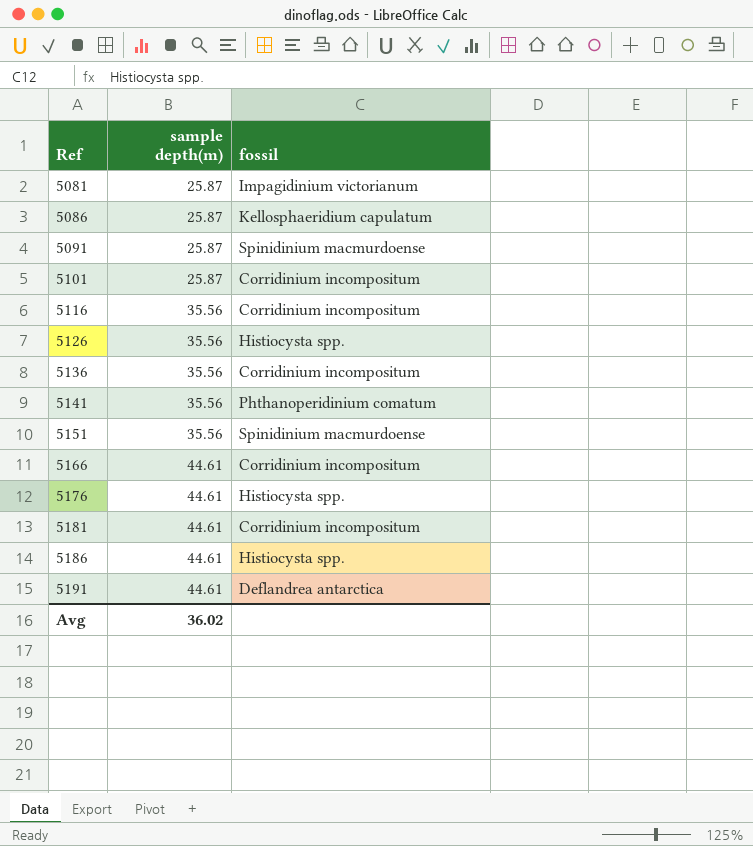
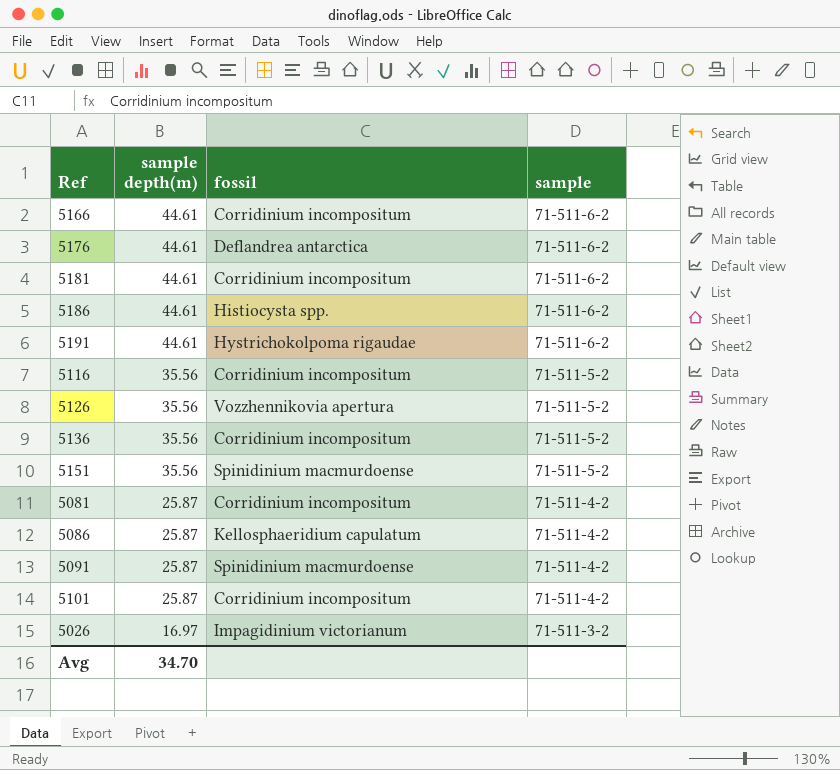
row order: Ref ascending -> sample depth(m) descending
column sample | position: none -> 4
row 5141: 35.56 | Phthanoperidinium comatum -> none
5176 | fossil: Histiocysta spp. -> Deflandrea antarctica
5191 | fossil: Deflandrea antarctica -> Hystrichokolpoma rigaudae
5126 | fossil: Histiocysta spp. -> Vozzhennikovia apertura
5081 | fossil: Impagidinium victorianum -> Corridinium incompositum
row 5026: none -> 16.97 | Impagidinium victorianum | 71-511-3-2
Avg | sample depth(m): 36.02 -> 34.70

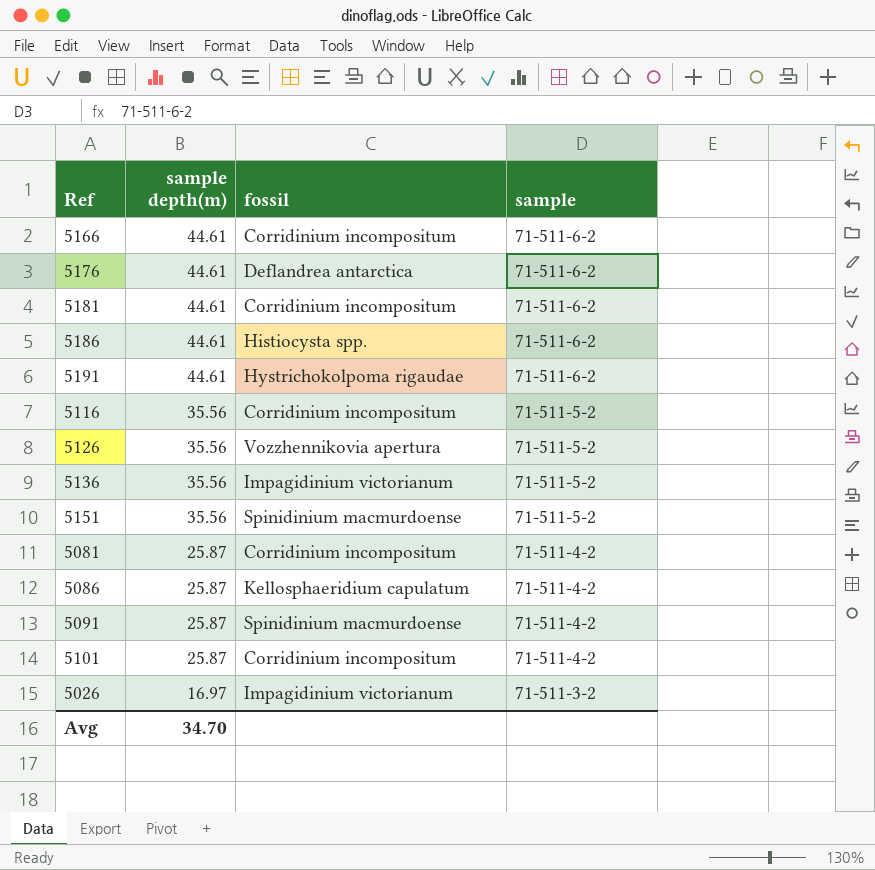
5136 | fossil: Corridinium incompositum -> Impagidinium victorianum

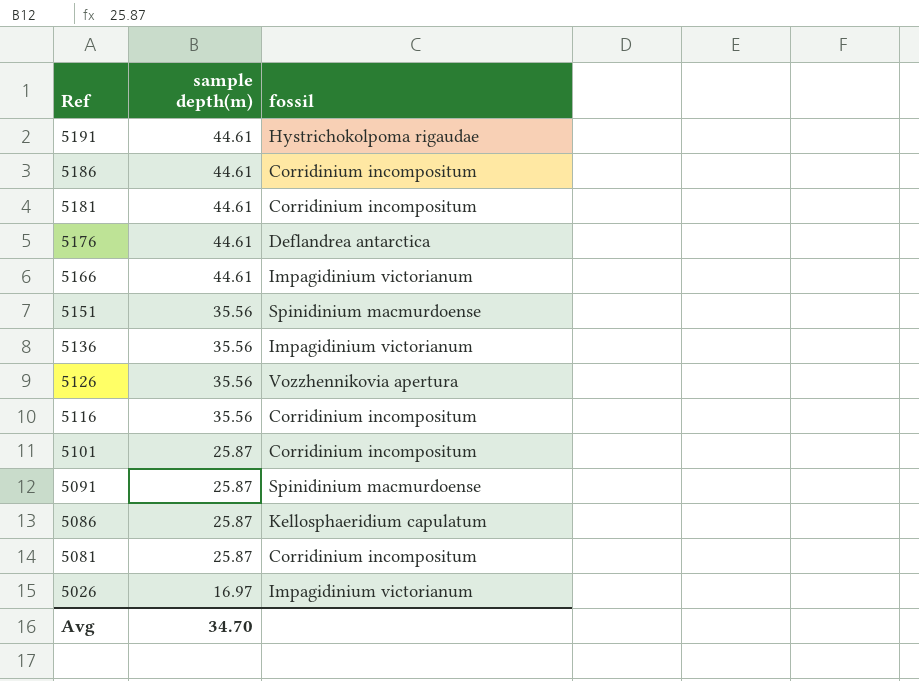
row order: sample depth(m) descending -> Ref descending
column sample | position: 4 -> none
5186 | fossil: Histiocysta spp. -> Corridinium incompositum
5166 | fossil: Corridinium incompositum -> Impagidinium victorianum

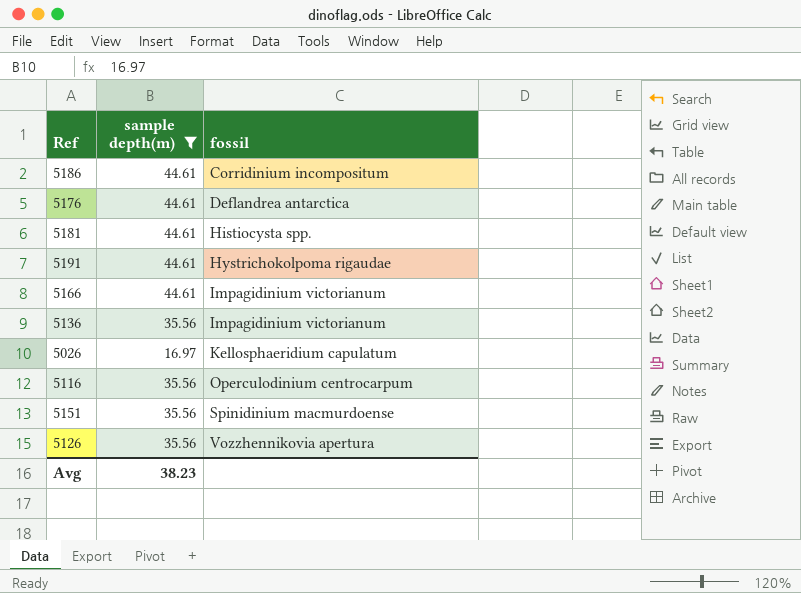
filter: none -> sample depth(m) != 25.87
row order: Ref descending -> fossil ascending
5181 | fossil: Corridinium incompositum -> Histiocysta spp.
5026 | fossil: Impagidinium victorianum -> Kellosphaeridium capulatum
5116 | fossil: Corridinium incompositum -> Operculodinium centrocarpum
Avg | sample depth(m): 34.70 -> 38.23

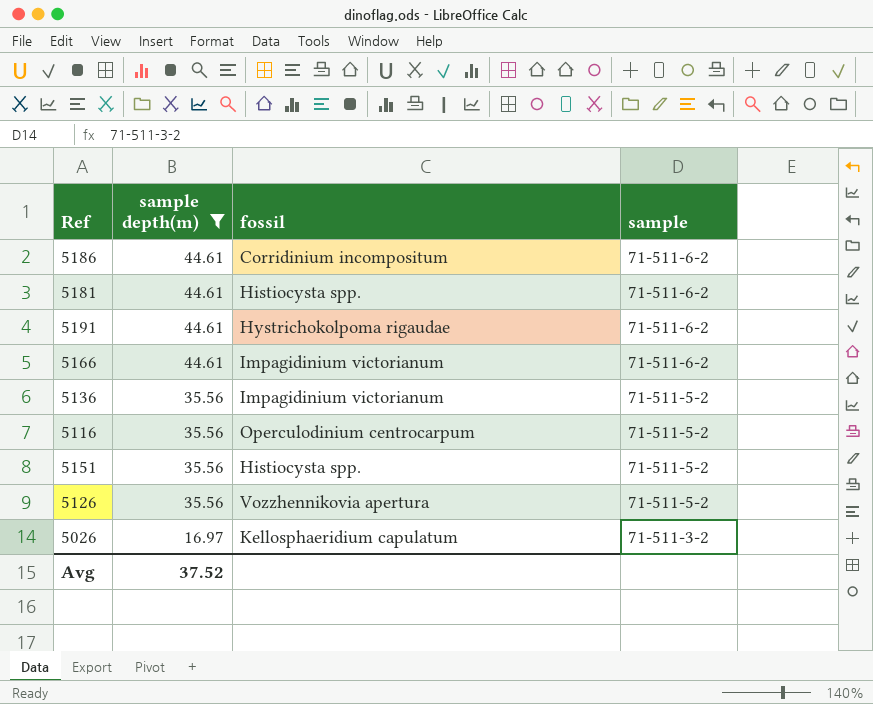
row order: fossil ascending -> sample depth(m) descending
column sample | position: none -> 4
row 5176: 44.61 | Deflandrea antarctica -> none
5151 | fossil: Spinidinium macmurdoense -> Histiocysta spp.
Avg | sample depth(m): 38.23 -> 37.52

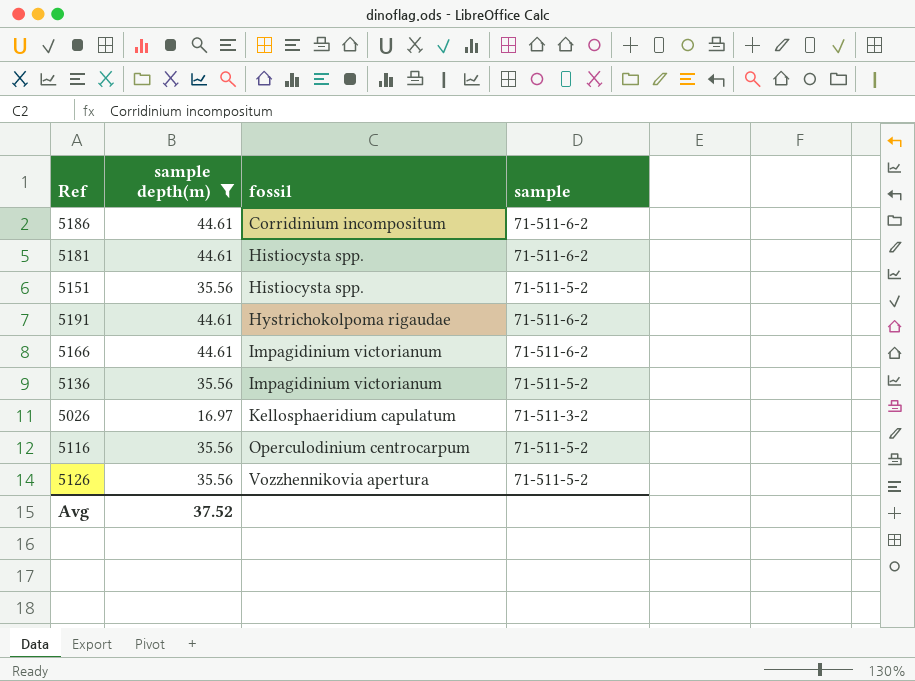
row order: sample depth(m) descending -> fossil ascending

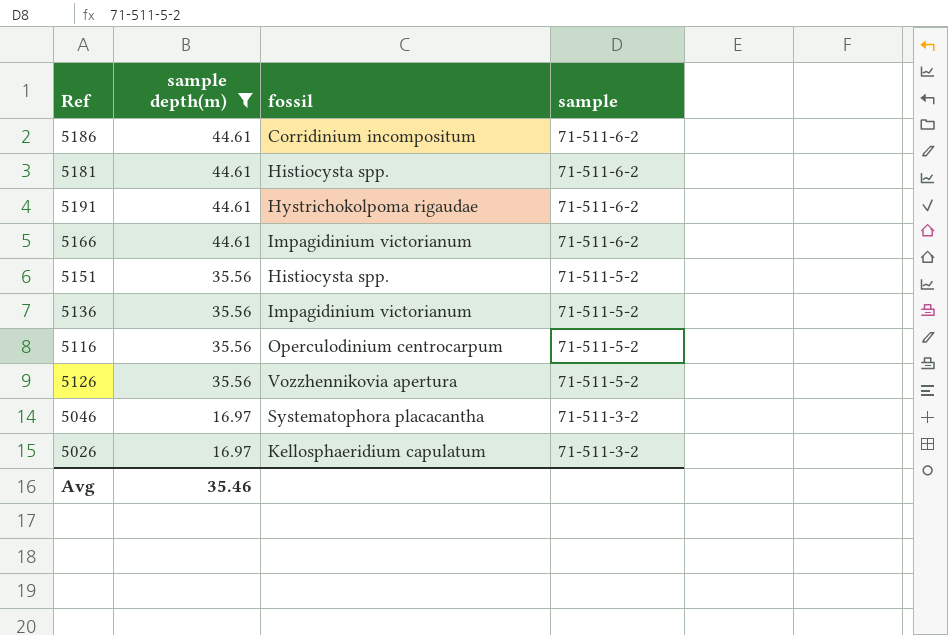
row order: fossil ascending -> sample depth(m) descending
row 5046: none -> 16.97 | Systematophora placacantha | 71-511-3-2
Avg | sample depth(m): 37.52 -> 35.46

